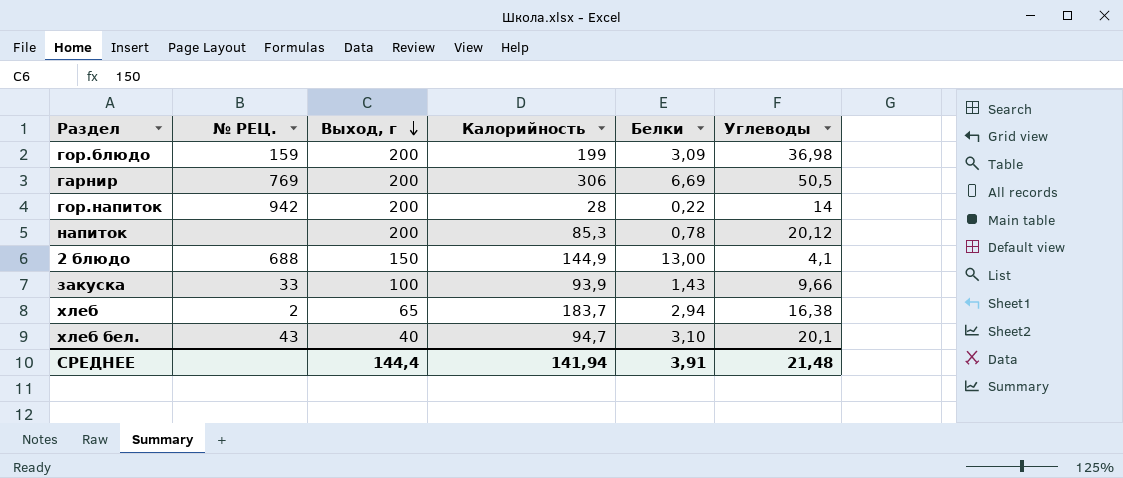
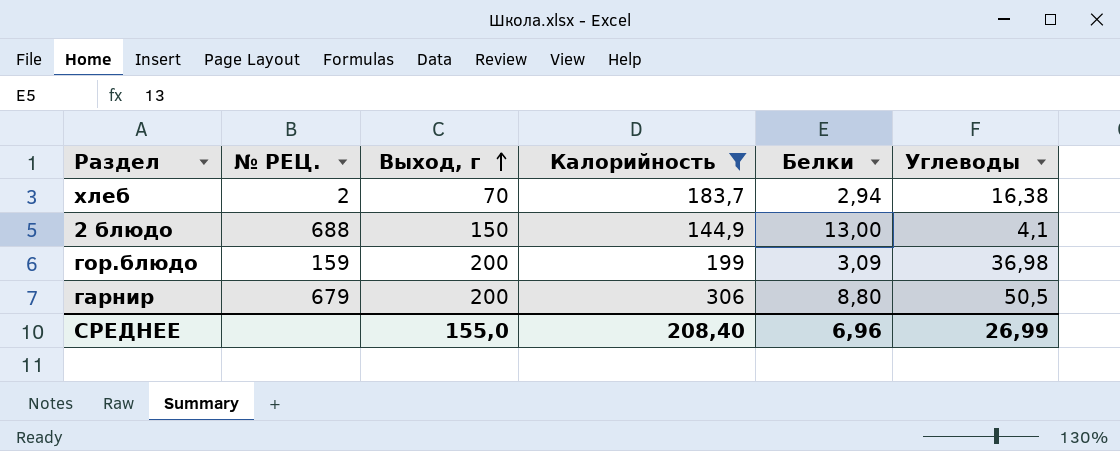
filter: none -> Калорийность >= 144,9
row order: Выход, г descending -> Выход, г ascending
хлеб | Выход, г: 65 -> 70
гарнир | № РЕЦ.: 769 -> 679
гарнир | Белки: 6,69 -> 8,80
СРЕДНЕЕ | Выход, г: 144,4 -> 155,0
СРЕДНЕЕ | Калорийность: 141,94 -> 208,40
СРЕДНЕЕ | Белки: 3,91 -> 6,96
СРЕДНЕЕ | Углеводы: 21,48 -> 26,99

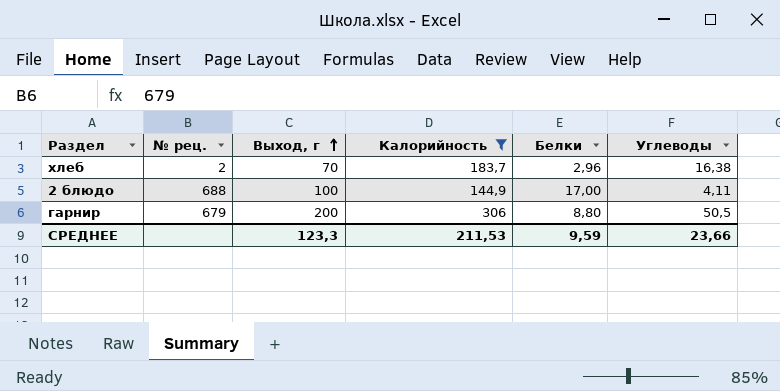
column name: № РЕЦ. -> № рец.
row гор.блюдо: 159 | 200 | 199 | 3,09 | 36,98 -> none
хлеб | Белки: 2,94 -> 2,96
2 блюдо | Выход, г: 150 -> 100
2 блюдо | Белки: 13,00 -> 17,00
2 блюдо | Углеводы: 4,1 -> 4,11
СРЕДНЕЕ | Выход, г: 155,0 -> 123,3
СРЕДНЕЕ | Калорийность: 208,40 -> 211,53
СРЕДНЕЕ | Белки: 6,96 -> 9,59
СРЕДНЕЕ | Углеводы: 26,99 -> 23,66

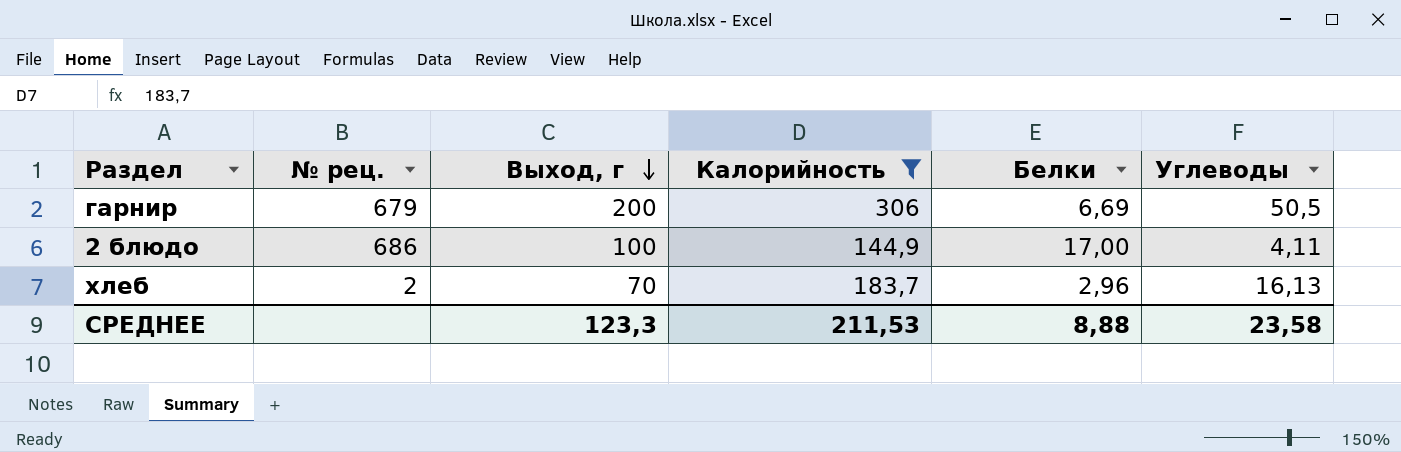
row order: Выход, г ascending -> Выход, г descending
гарнир | Белки: 8,80 -> 6,69
2 блюдо | № рец.: 688 -> 686
хлеб | Углеводы: 16,38 -> 16,13
СРЕДНЕЕ | Белки: 9,59 -> 8,88
СРЕДНЕЕ | Углеводы: 23,66 -> 23,58

